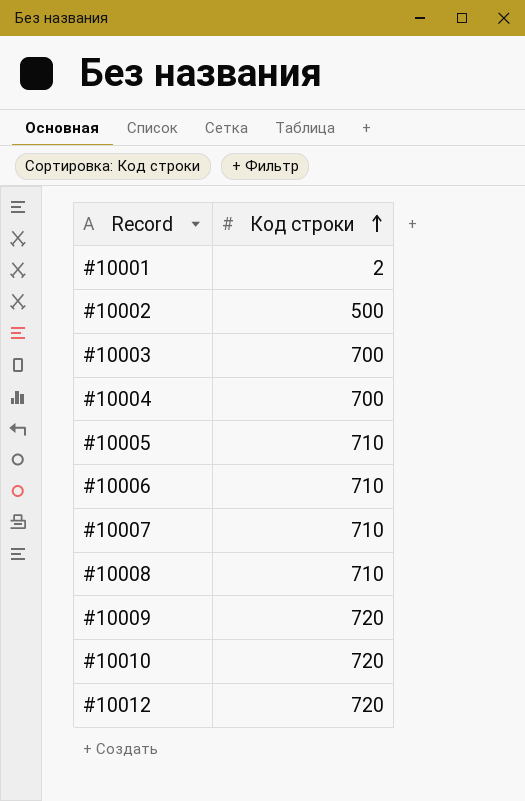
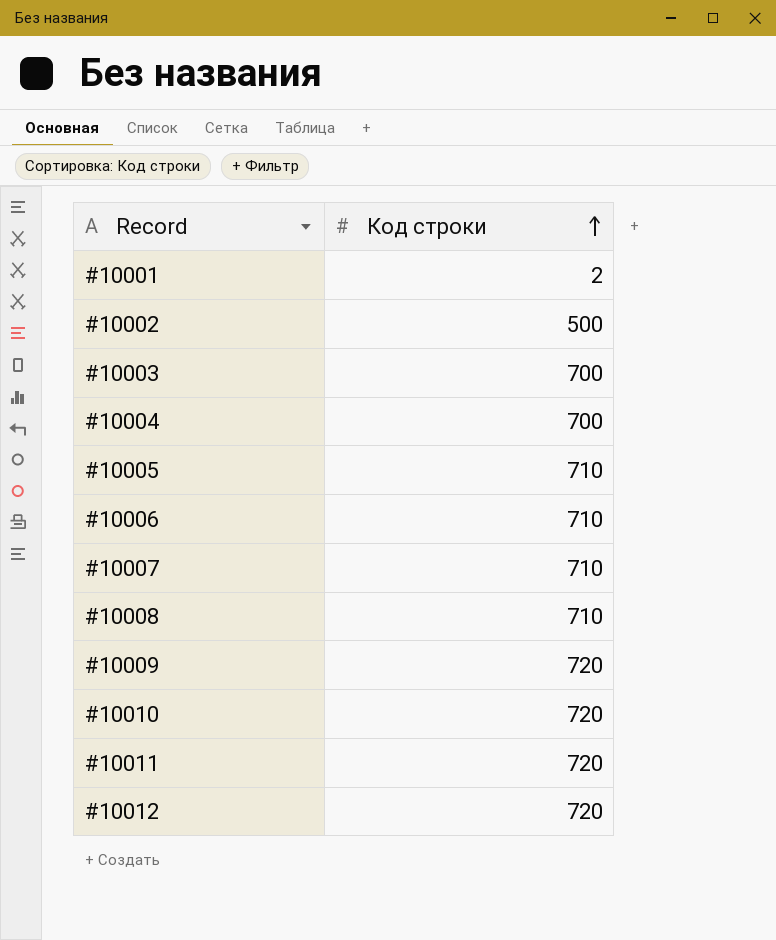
row #10011: none -> 720

